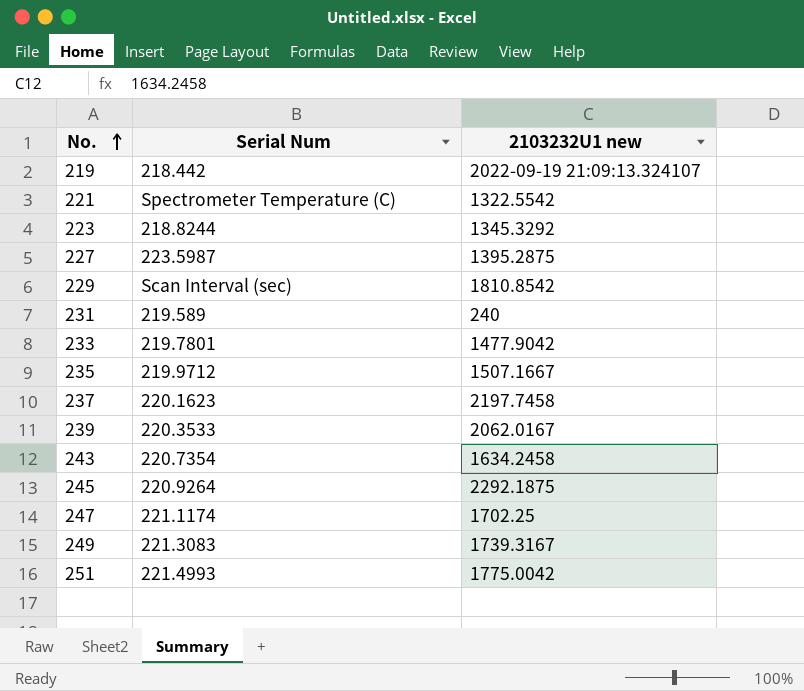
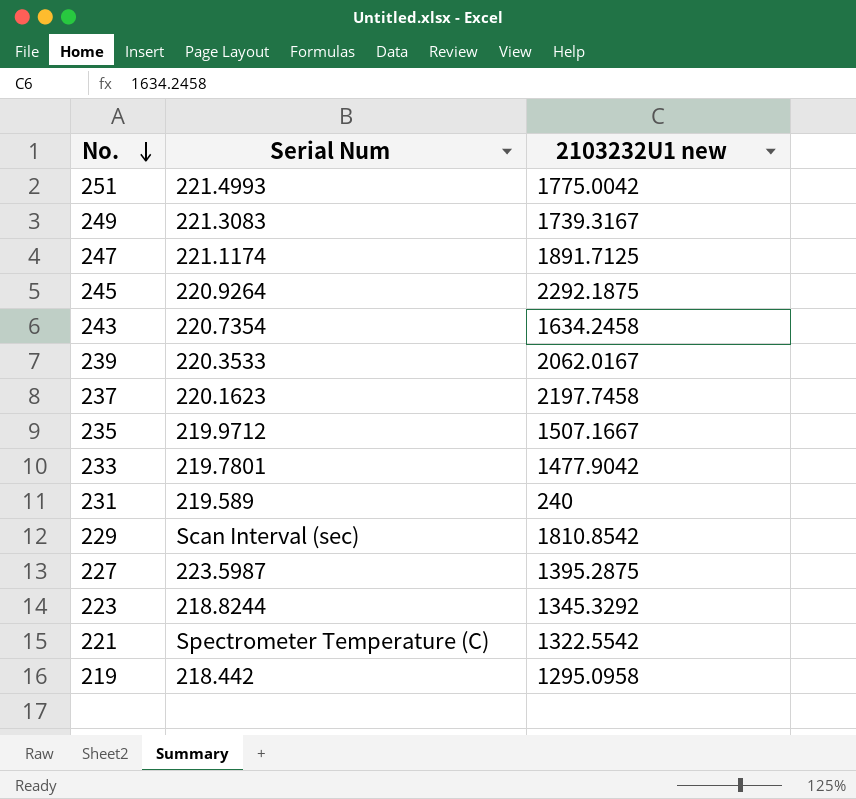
row order: No. ascending -> No. descending
247 | 2103232U1 new: 1702.25 -> 1891.7125
219 | 2103232U1 new: 2022-09-19 21:09:13.324107 -> 1295.0958

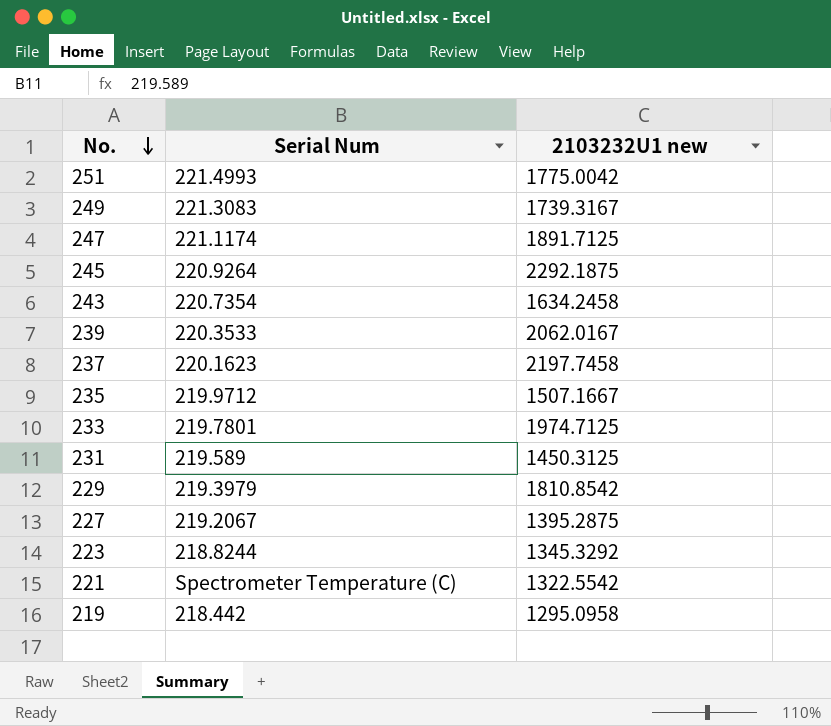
233 | 2103232U1 new: 1477.9042 -> 1974.7125
231 | 2103232U1 new: 240 -> 1450.3125
229 | Serial Num: Scan Interval (sec) -> 219.3979
227 | Serial Num: 223.5987 -> 219.2067

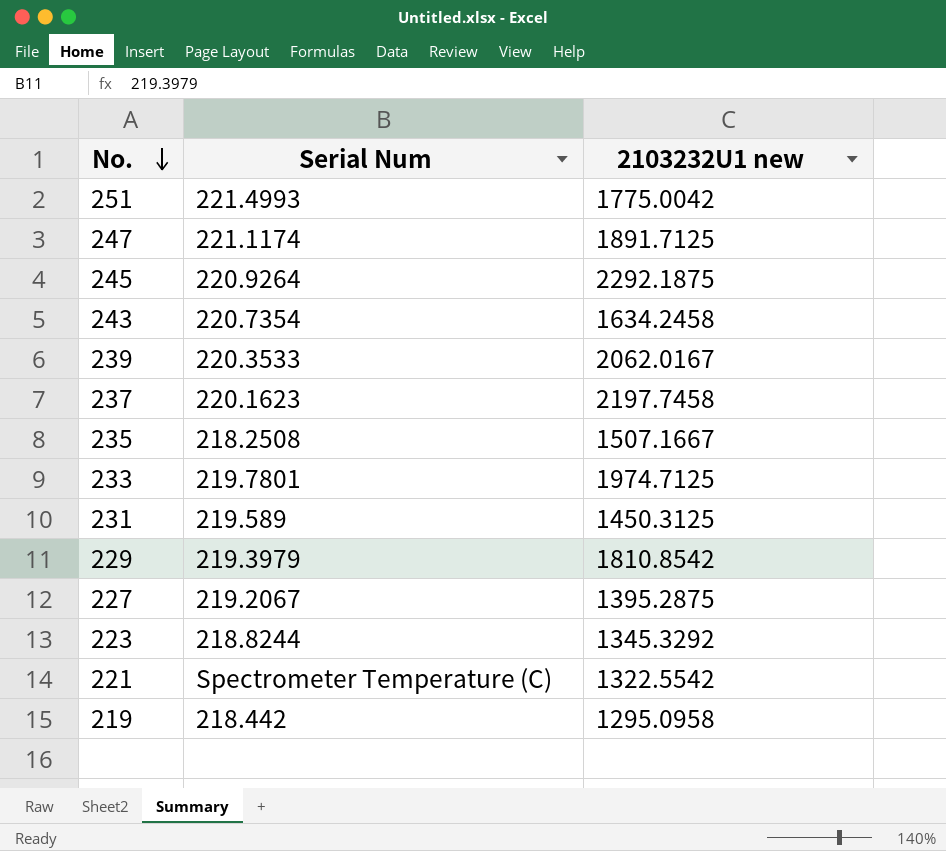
row 249: 221.3083 | 1739.3167 -> none
235 | Serial Num: 219.9712 -> 218.2508

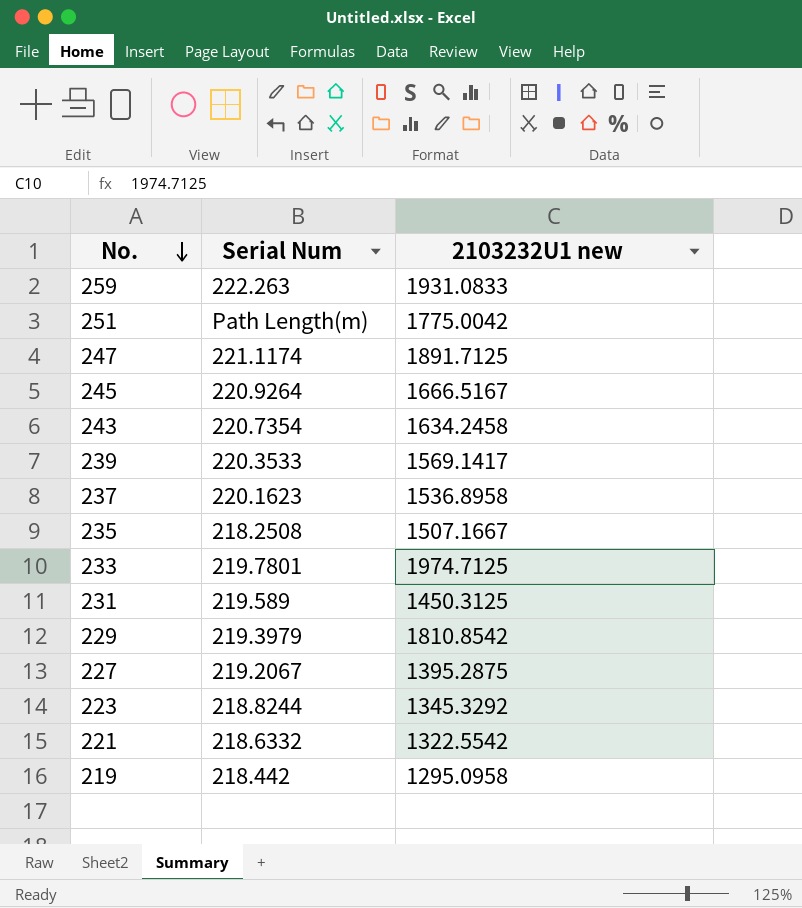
row 259: none -> 222.263 | 1931.0833
251 | Serial Num: 221.4993 -> Path Length(m)
245 | 2103232U1 new: 2292.1875 -> 1666.5167
239 | 2103232U1 new: 2062.0167 -> 1569.1417
237 | 2103232U1 new: 2197.7458 -> 1536.8958
221 | Serial Num: Spectrometer Temperature (C) -> 218.6332

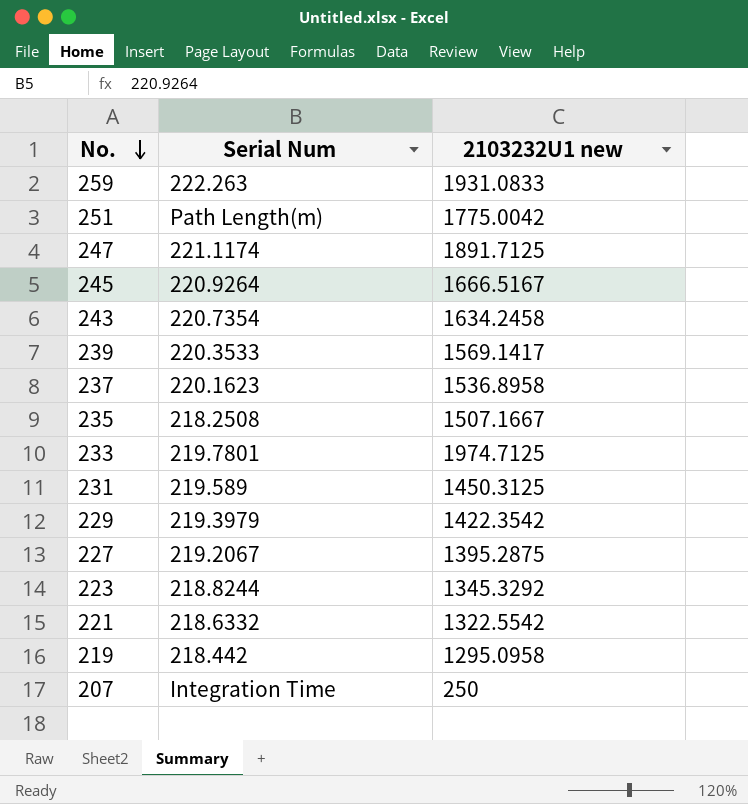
229 | 2103232U1 new: 1810.8542 -> 1422.3542
row 207: none -> Integration Time | 250

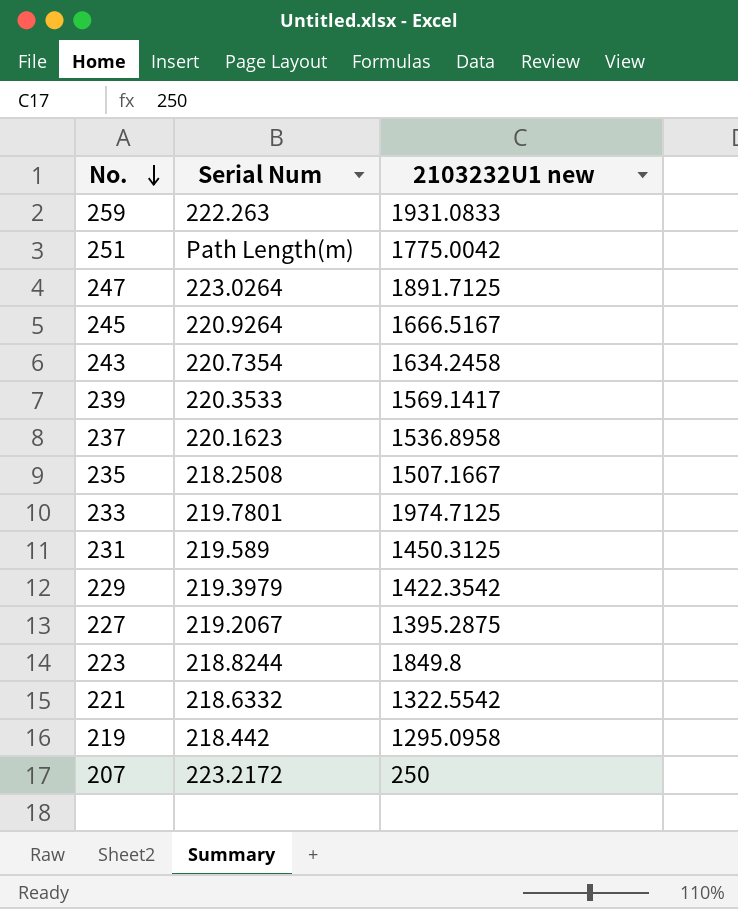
247 | Serial Num: 221.1174 -> 223.0264
223 | 2103232U1 new: 1345.3292 -> 1849.8
207 | Serial Num: Integration Time -> 223.2172

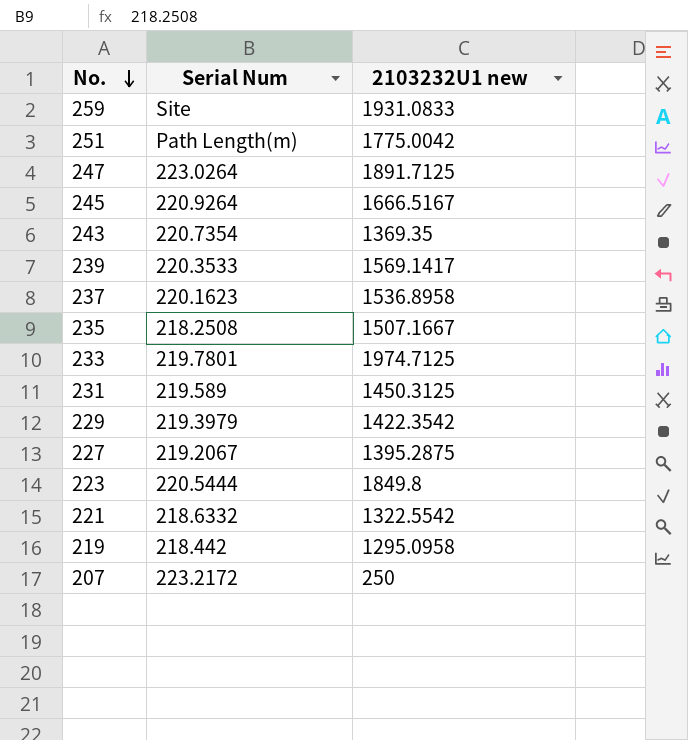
259 | Serial Num: 222.263 -> Site
243 | 2103232U1 new: 1634.2458 -> 1369.35
223 | Serial Num: 218.8244 -> 220.5444

